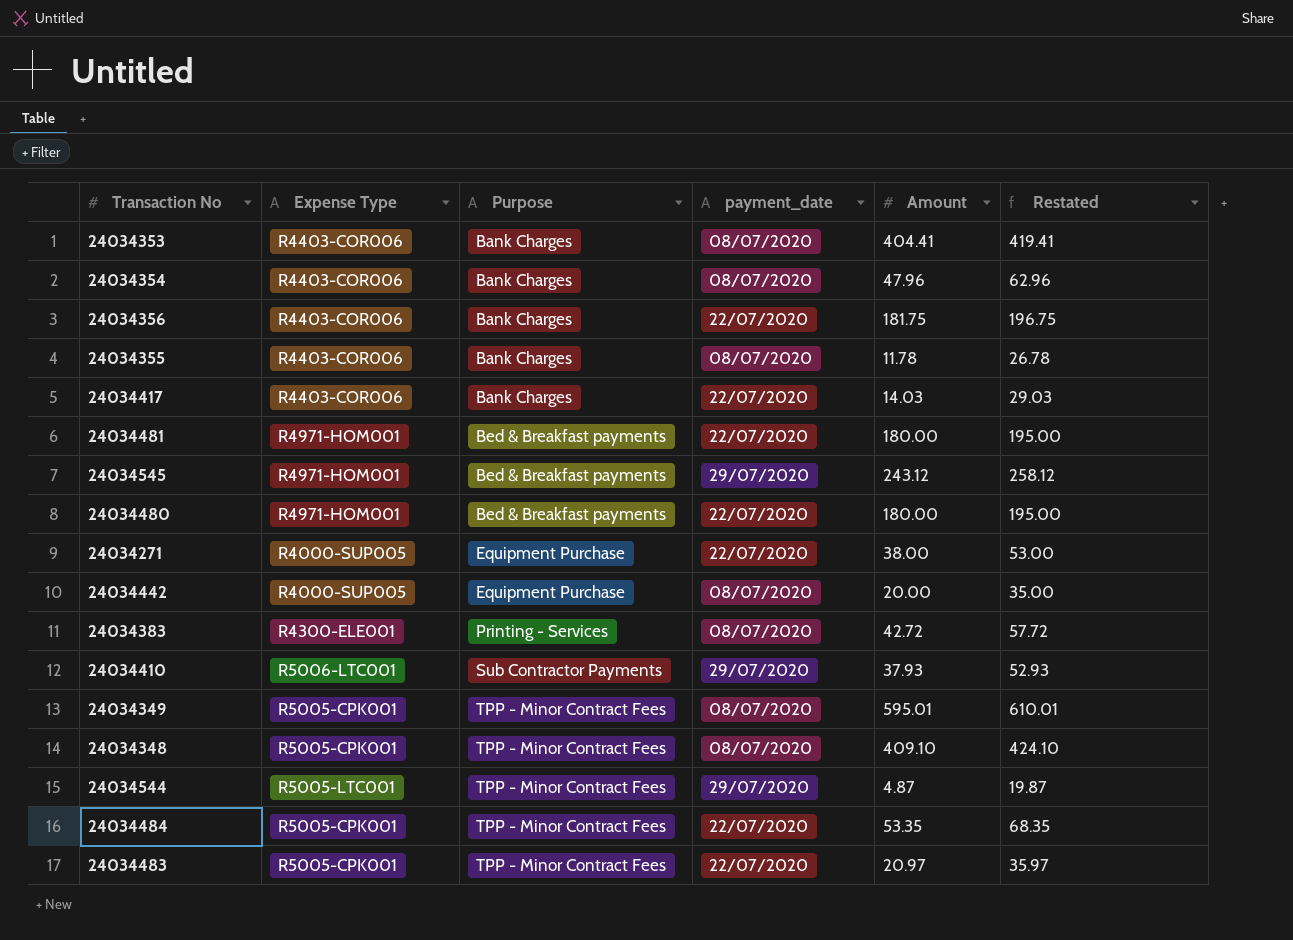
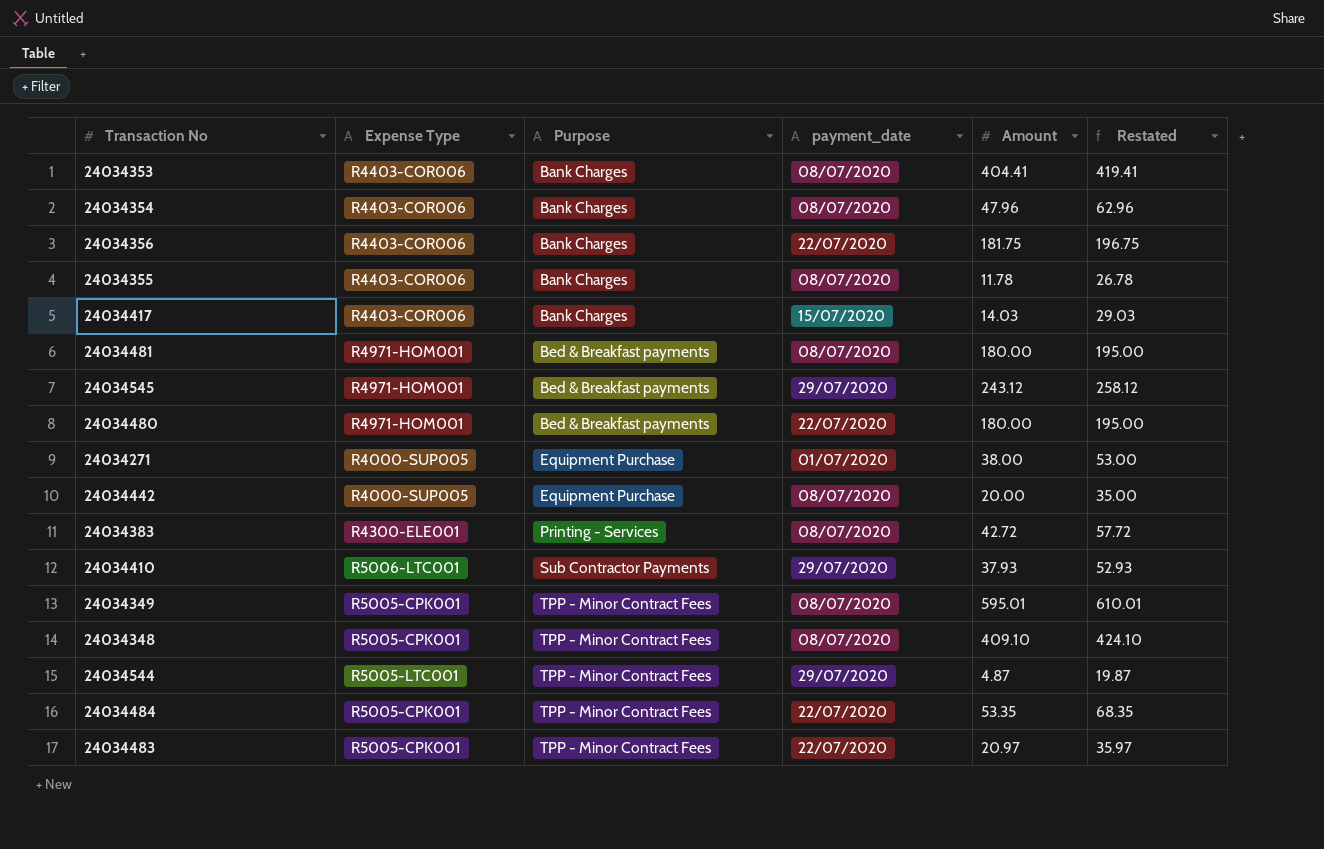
24034417 | payment_date: 22/07/2020 -> 15/07/2020
24034481 | payment_date: 22/07/2020 -> 08/07/2020
24034271 | payment_date: 22/07/2020 -> 01/07/2020

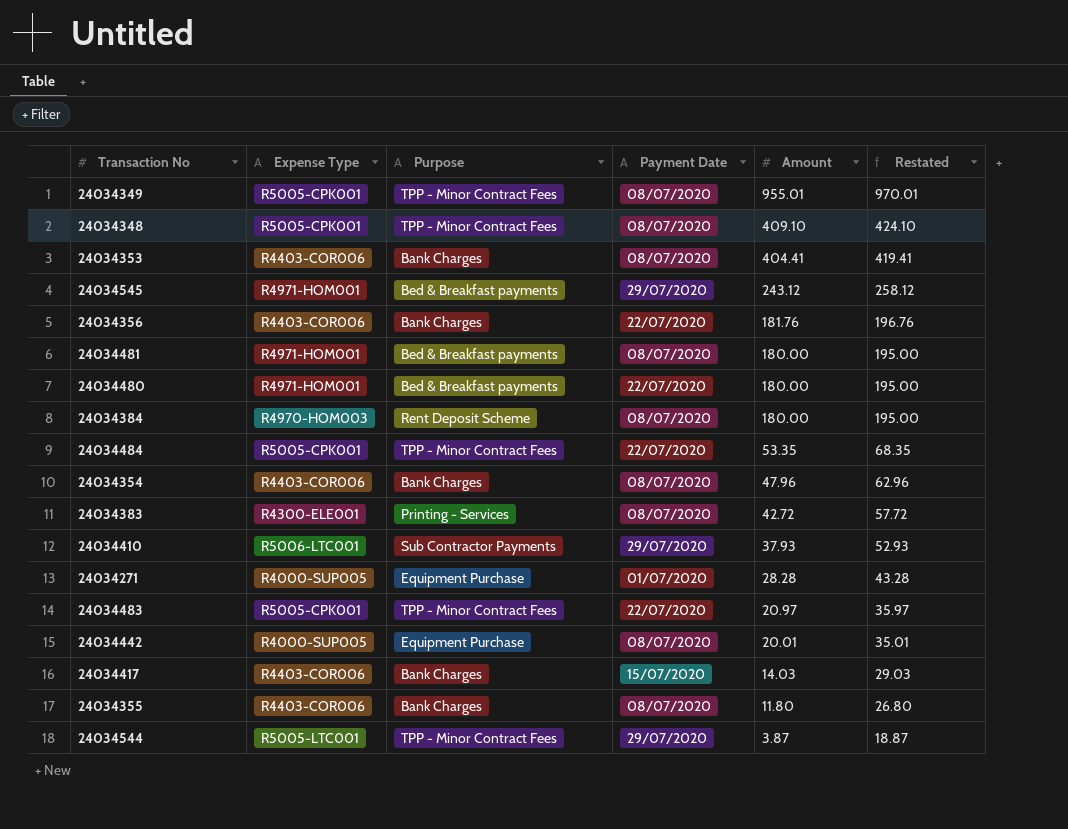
row order: Purpose ascending -> Amount descending
column name: payment_date -> Payment Date
24034349 | Amount: 595.01 -> 955.01
24034349 | Restated: 610.01 -> 970.01
24034356 | Amount: 181.75 -> 181.76
24034356 | Restated: 196.75 -> 196.76
row 24034384: none -> R4970-HOM003 | Rent Deposit Scheme | 08/07/2020 | 180.00 | 195.00
24034271 | Amount: 38.00 -> 28.28
24034271 | Restated: 53.00 -> 43.28
24034442 | Amount: 20.00 -> 20.01
24034442 | Restated: 35.00 -> 35.01
24034355 | Amount: 11.78 -> 11.80
24034355 | Restated: 26.78 -> 26.80
24034544 | Amount: 4.87 -> 3.87
24034544 | Restated: 19.87 -> 18.87

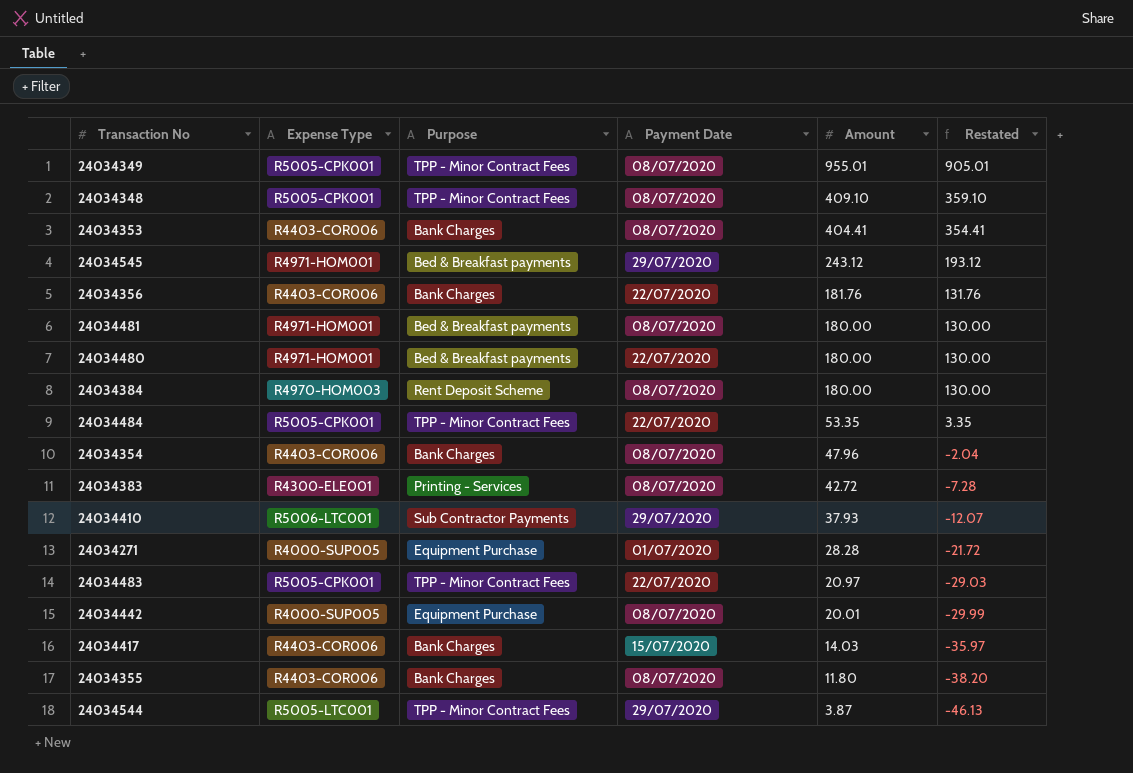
column Restated | formula: [Amount] + 15 -> [Amount] - 50

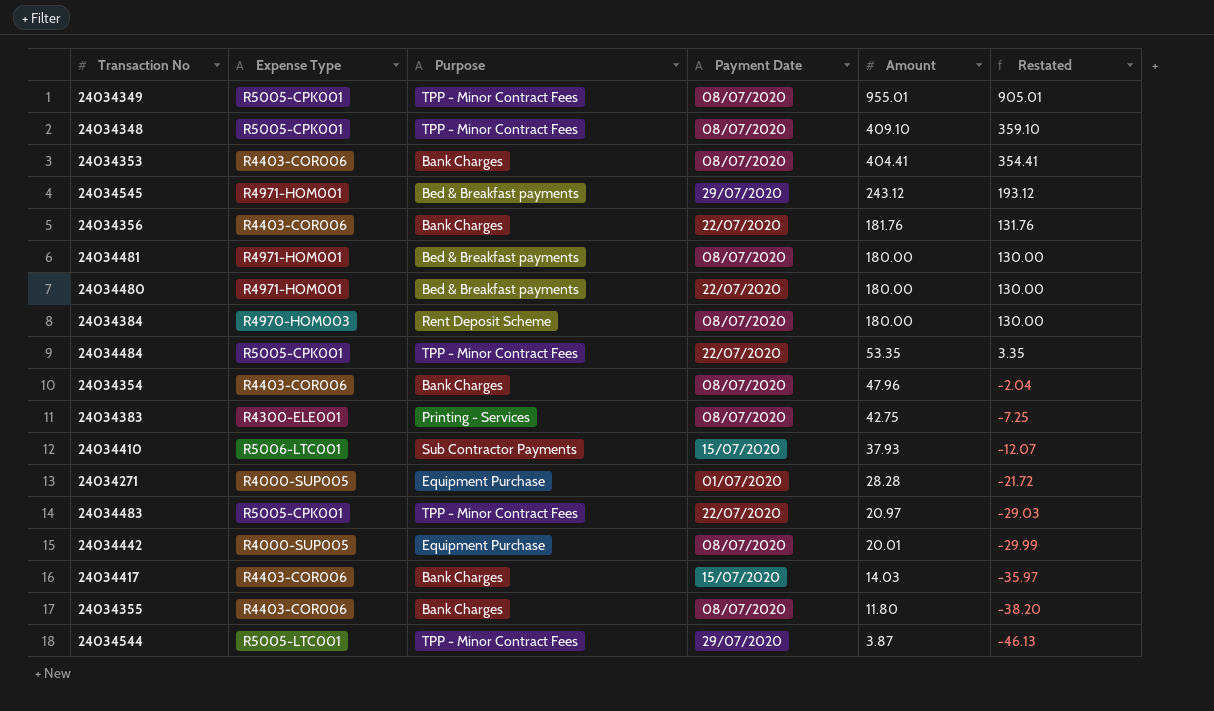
24034383 | Amount: 42.72 -> 42.75
24034383 | Restated: -7.28 -> -7.25
24034410 | Payment Date: 29/07/2020 -> 15/07/2020

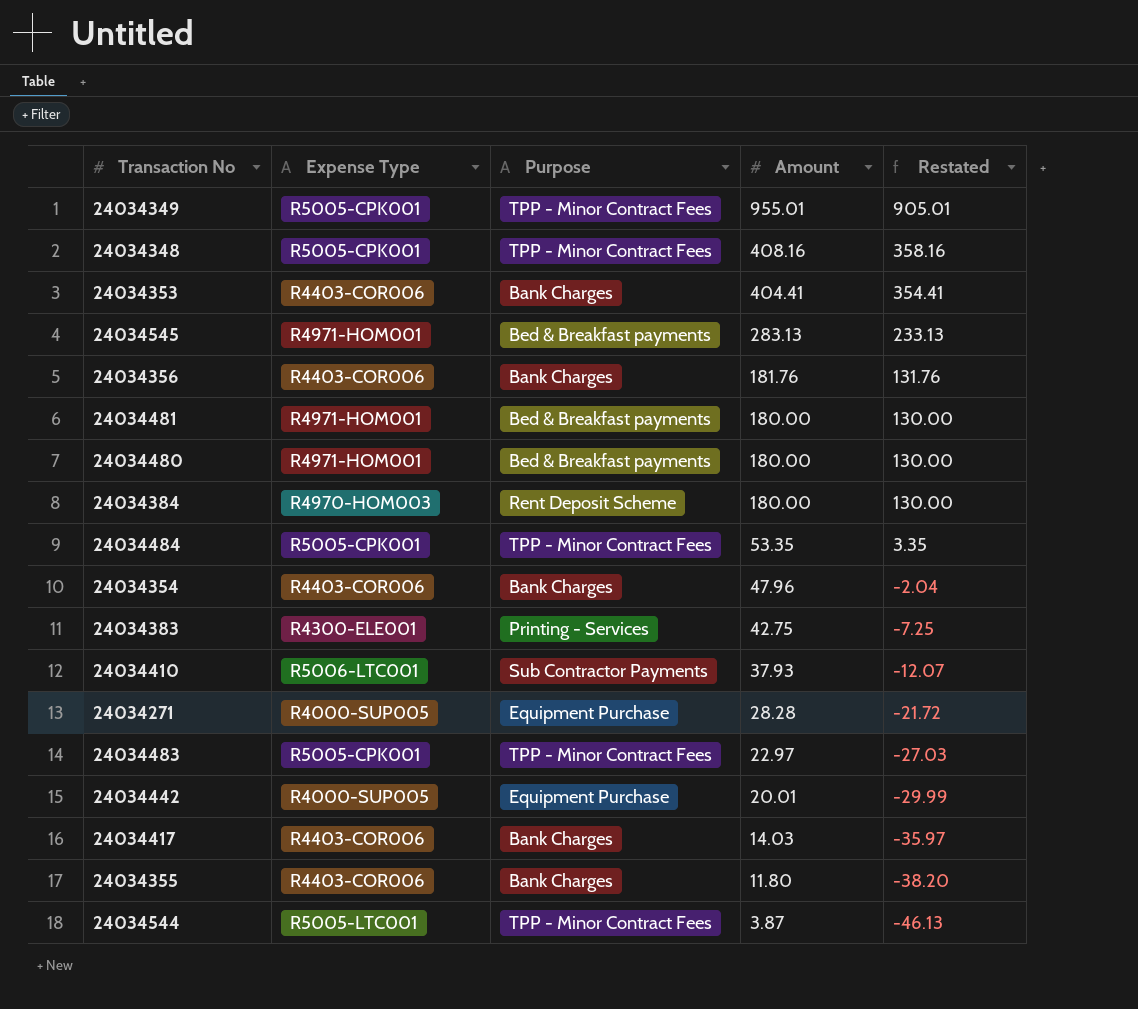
column Payment Date | position: 4 -> none
24034348 | Amount: 409.10 -> 408.16
24034348 | Restated: 359.10 -> 358.16
24034545 | Amount: 243.12 -> 283.13
24034545 | Restated: 193.12 -> 233.13
24034483 | Amount: 20.97 -> 22.97
24034483 | Restated: -29.03 -> -27.03

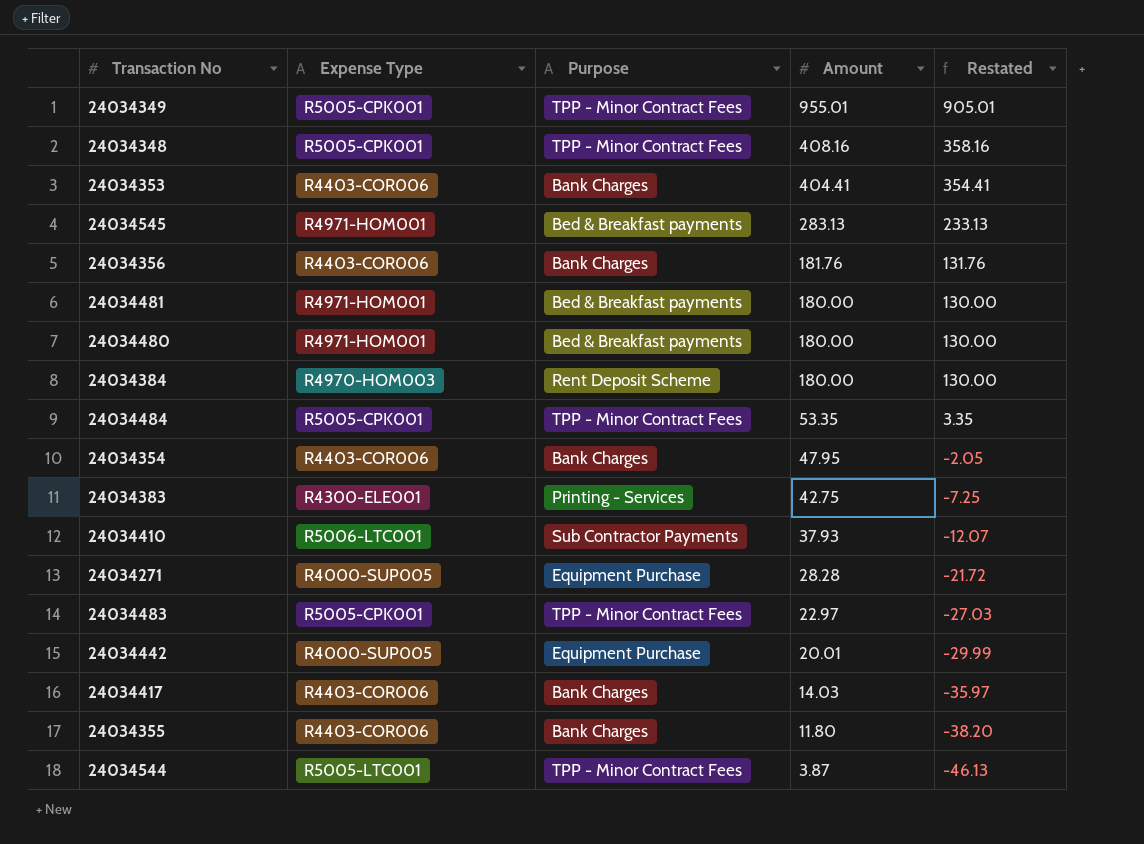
24034354 | Amount: 47.96 -> 47.95
24034354 | Restated: -2.04 -> -2.05

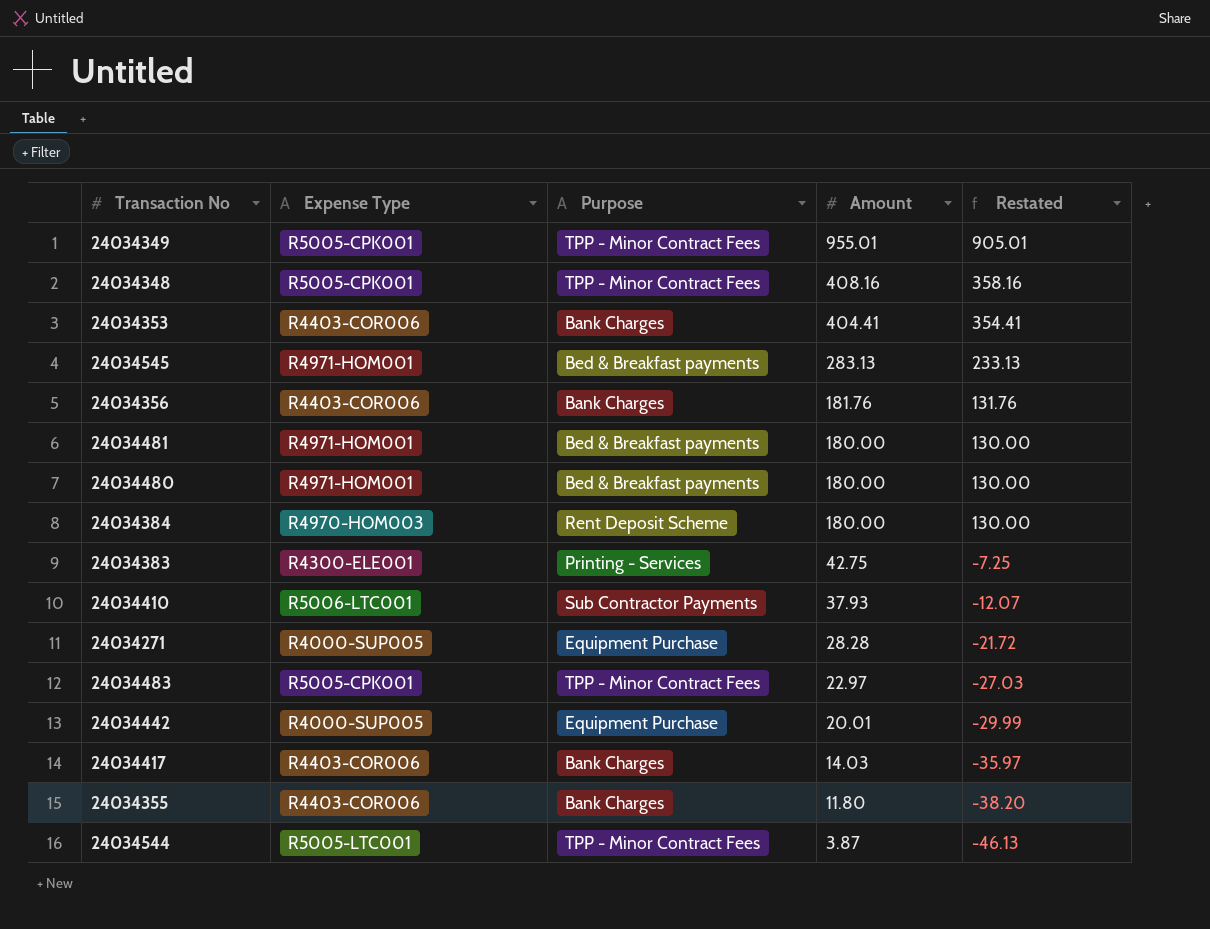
row 24034484: R5005-CPK001 | TPP - Minor Contract Fees | 53.35 | 3.35 -> none
row 24034354: R4403-COR006 | Bank Charges | 47.95 | -2.05 -> none

